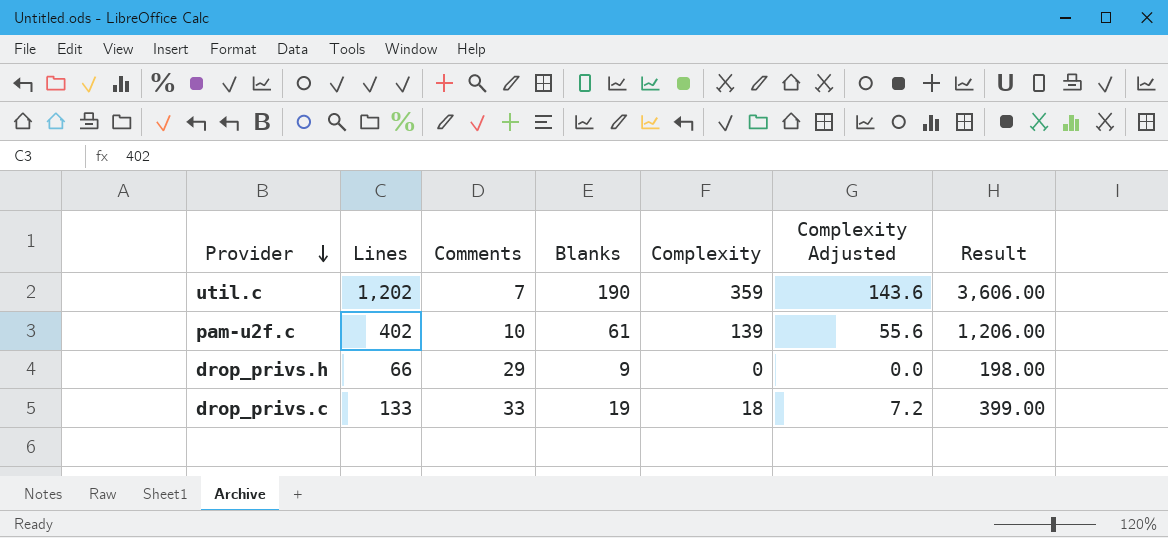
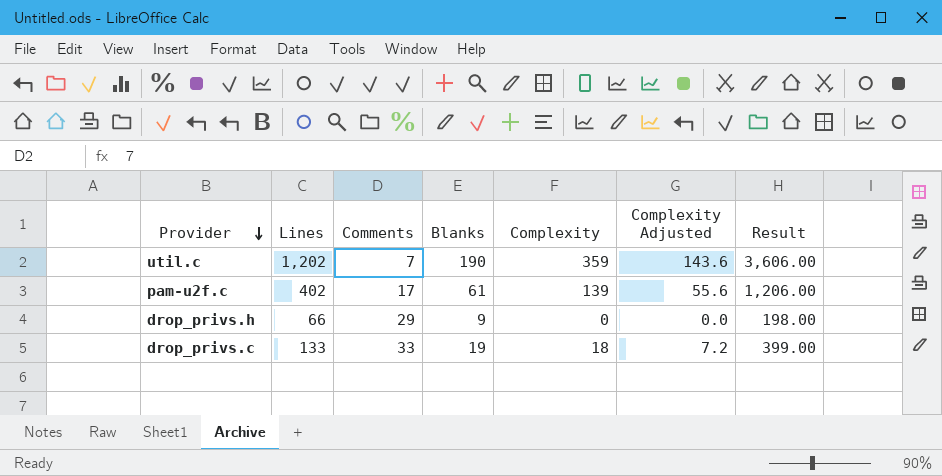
pam-u2f.c | Comments: 10 -> 17

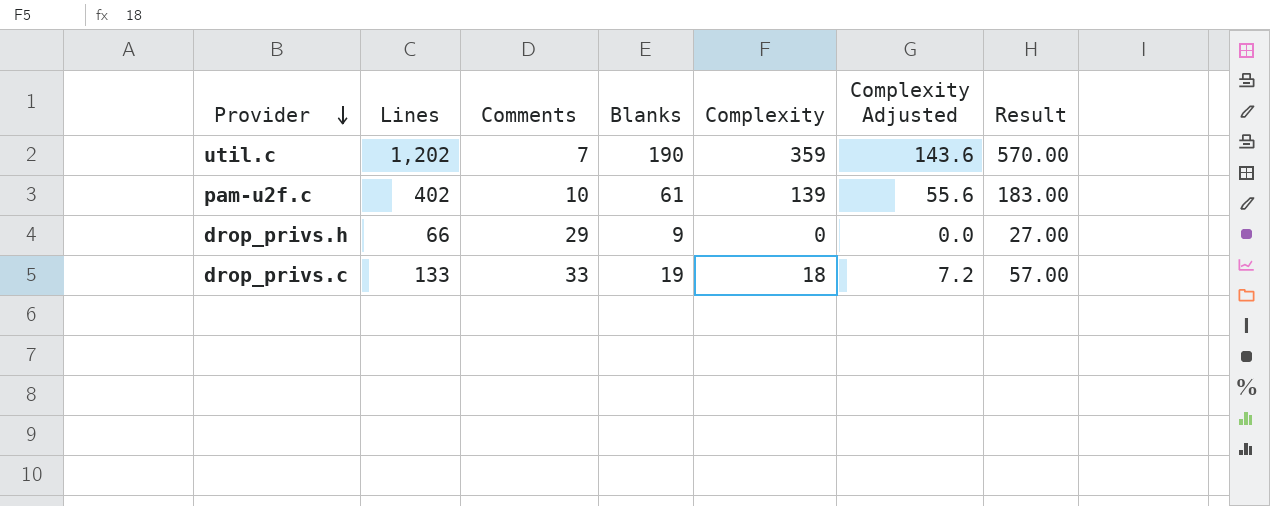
column Result | formula: [Lines] * 3 -> [Blanks] * 3
pam-u2f.c | Comments: 17 -> 10

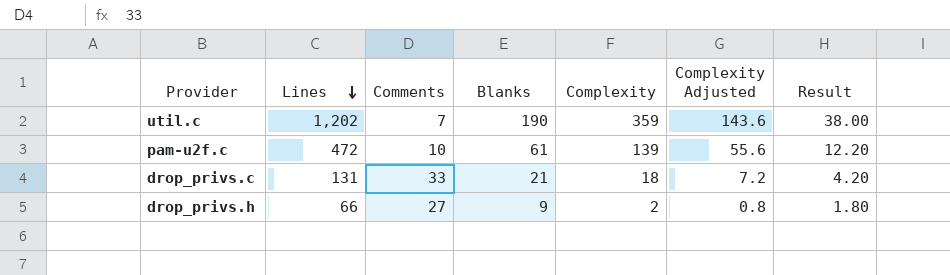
row order: Provider descending -> Lines descending
column Result | formula: [Blanks] * 3 -> [Blanks] * 0.2
pam-u2f.c | Lines: 402 -> 472
drop_privs.c | Lines: 133 -> 131
drop_privs.c | Blanks: 19 -> 21
drop_privs.h | Comments: 29 -> 27
drop_privs.h | Complexity: 0 -> 2
drop_privs.h | Complexity Adjusted: 0.0 -> 0.8

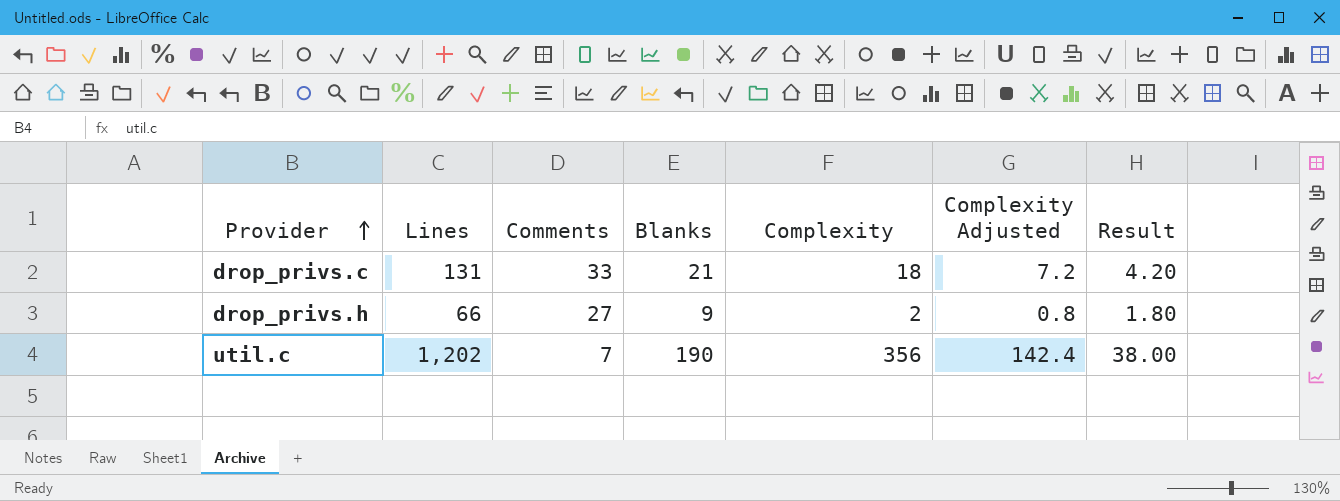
row order: Lines descending -> Provider ascending
row pam-u2f.c: 472 | 10 | 61 | 139 | 55.6 | 12.20 -> none
util.c | Complexity: 359 -> 356
util.c | Complexity Adjusted: 143.6 -> 142.4

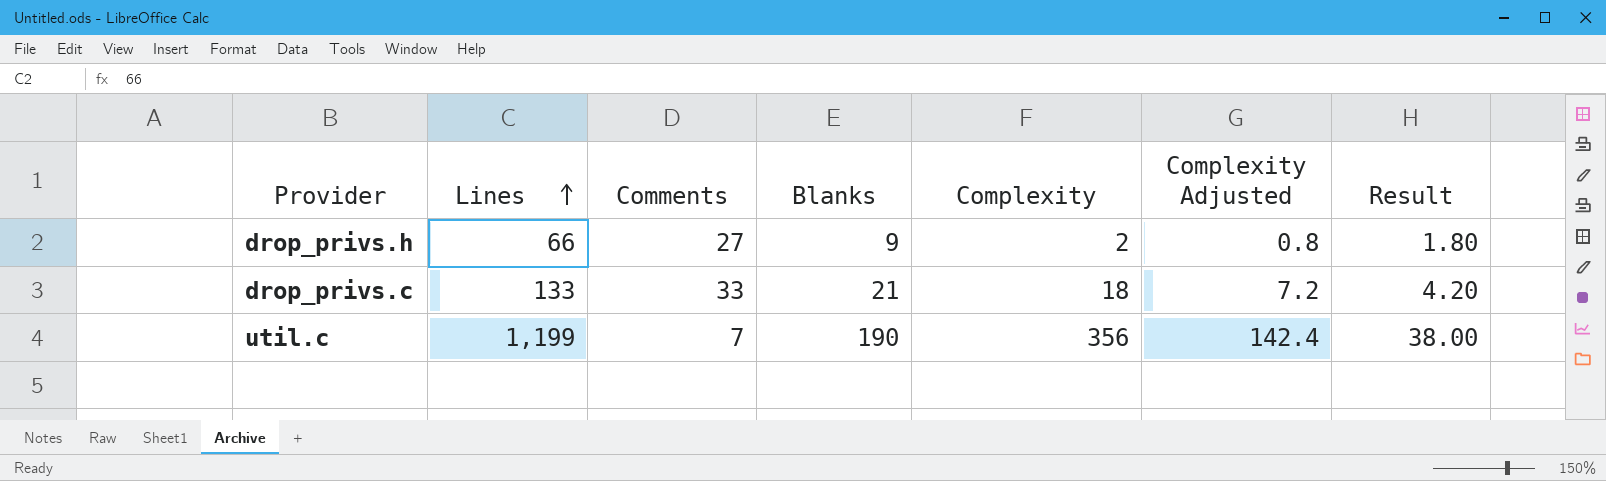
row order: Provider ascending -> Lines ascending
drop_privs.c | Lines: 131 -> 133
util.c | Lines: 1,202 -> 1,199

